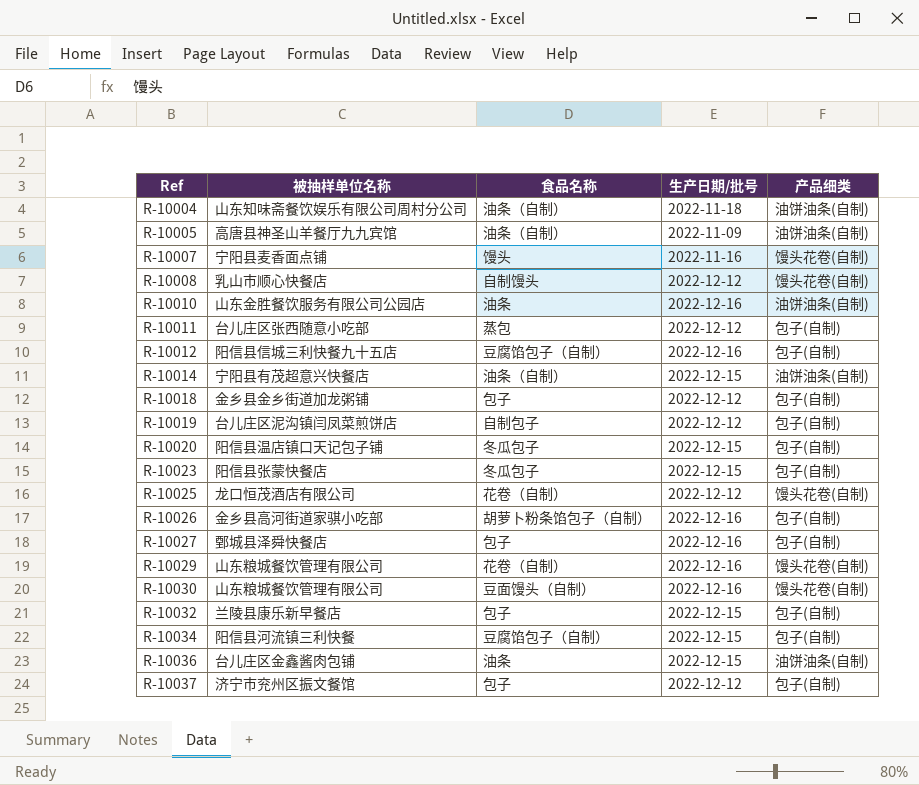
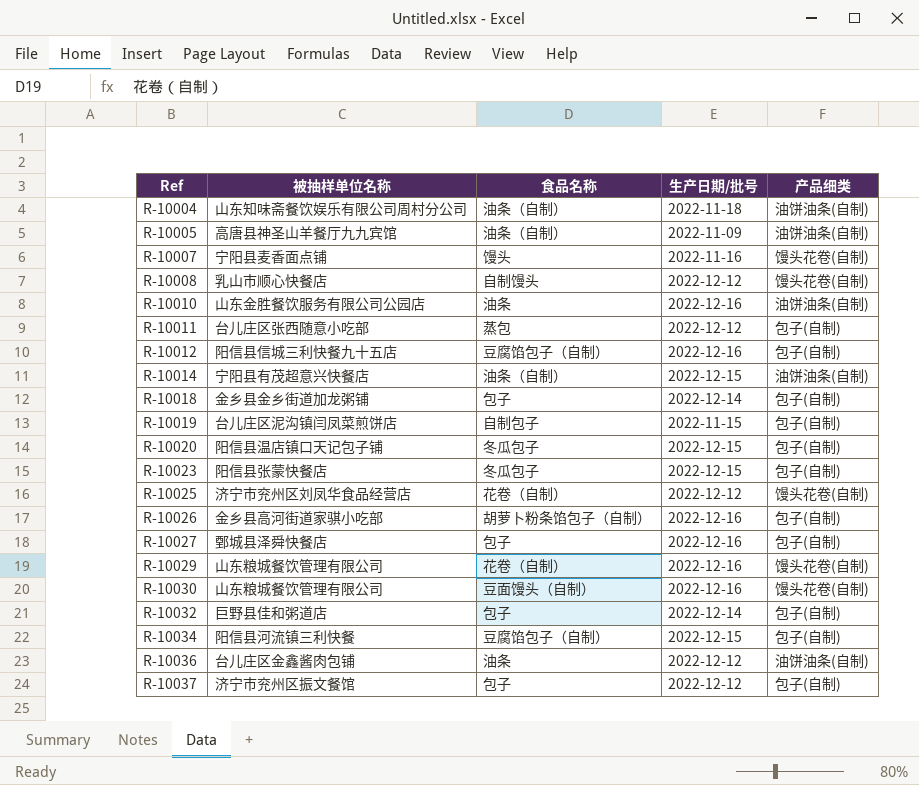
R-10018 | 生产日期/批号: 2022-12-12 -> 2022-12-14
R-10019 | 生产日期/批号: 2022-12-12 -> 2022-11-15
R-10025 | 被抽样单位名称: 龙口恒茂酒店有限公司 -> 济宁市兖州区刘凤华食品经营店
R-10032 | 被抽样单位名称: 兰陵县康乐新早餐店 -> 巨野县佳和粥道店
R-10032 | 生产日期/批号: 2022-12-15 -> 2022-12-14
R-10036 | 生产日期/批号: 2022-12-15 -> 2022-12-12

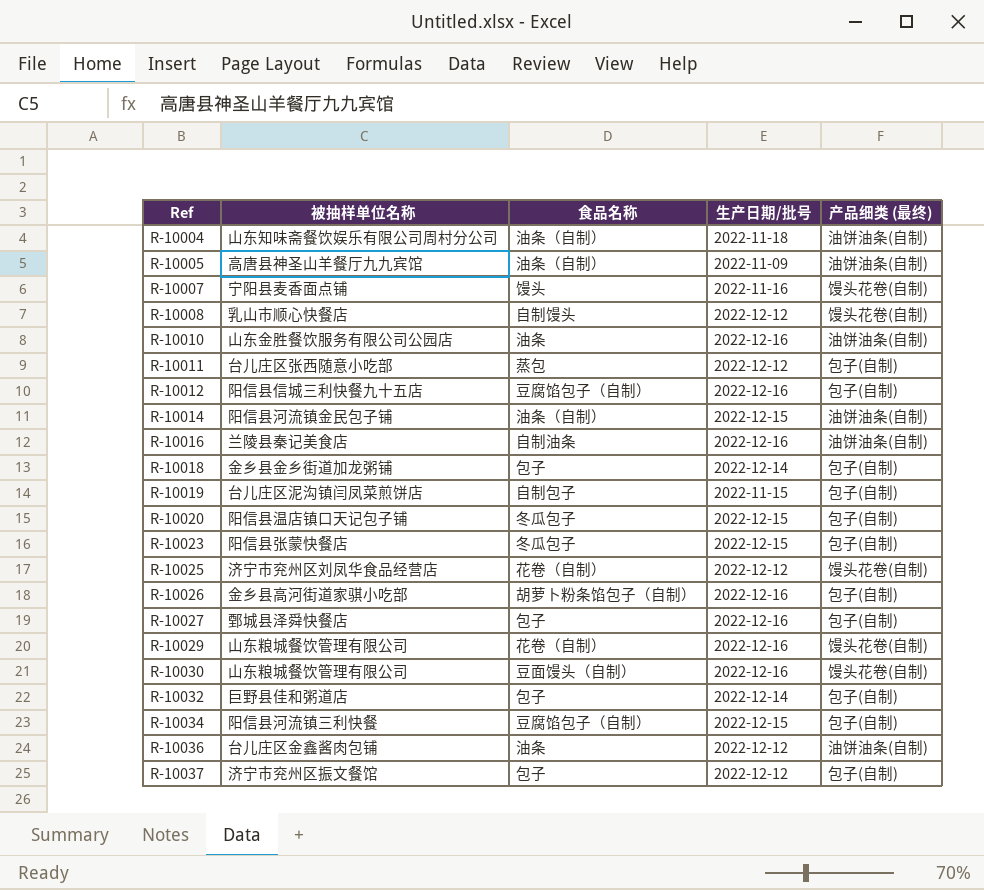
column name: 产品细类 -> 产品细类 (最终)
R-10014 | 被抽样单位名称: 宁阳县有茂超意兴快餐店 -> 阳信县河流镇金民包子铺
row R-10016: none -> 兰陵县秦记美食店 | 自制油条 | 2022-12-16 | 油饼油条(自制)

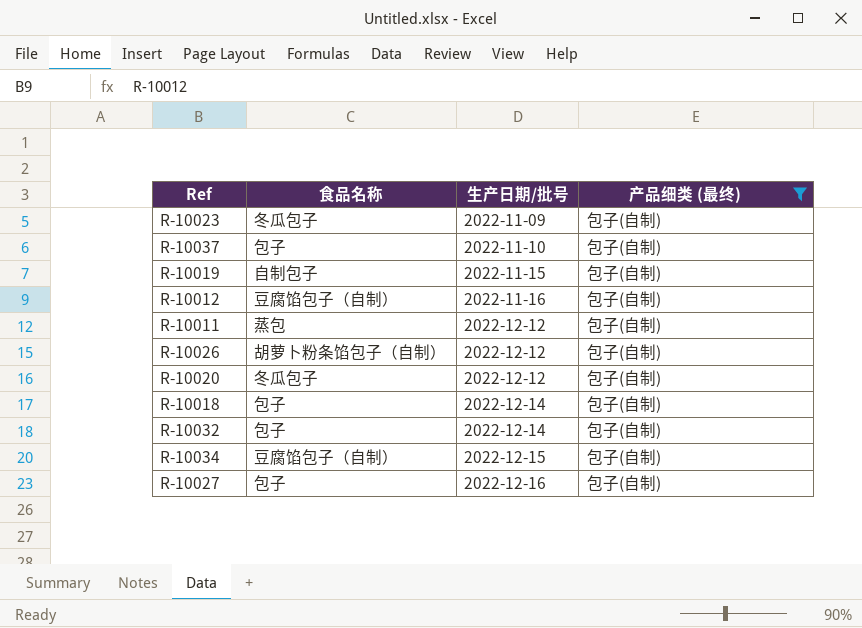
filter: none -> 产品细类 (最终) = 包子(自制)
row order: Ref ascending -> 生产日期/批号 ascending
column 被抽样单位名称 | position: 2 -> none
R-10023 | 生产日期/批号: 2022-12-15 -> 2022-11-09
R-10037 | 生产日期/批号: 2022-12-12 -> 2022-11-10
R-10012 | 生产日期/批号: 2022-12-16 -> 2022-11-16
R-10026 | 生产日期/批号: 2022-12-16 -> 2022-12-12
R-10020 | 生产日期/批号: 2022-12-15 -> 2022-12-12

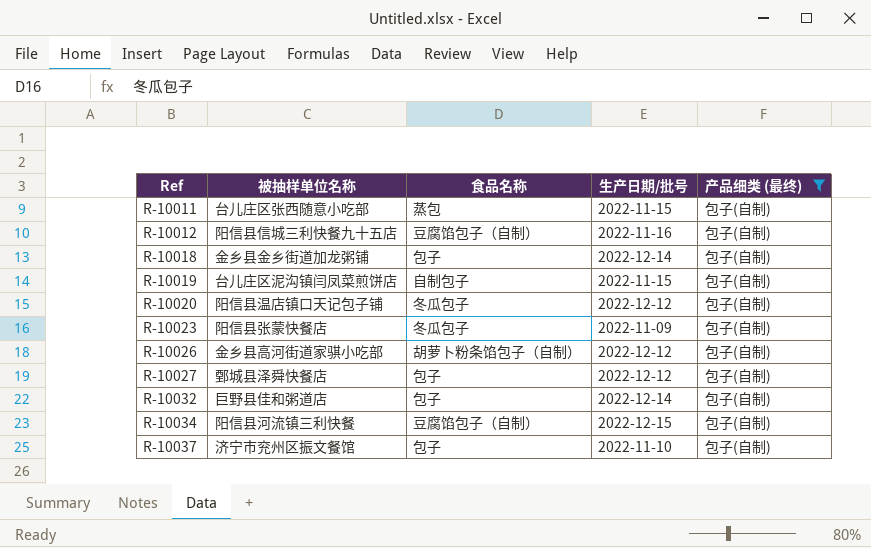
row order: 生产日期/批号 ascending -> Ref ascending
column 被抽样单位名称 | position: none -> 2
R-10011 | 生产日期/批号: 2022-12-12 -> 2022-11-15
R-10027 | 生产日期/批号: 2022-12-16 -> 2022-12-12

